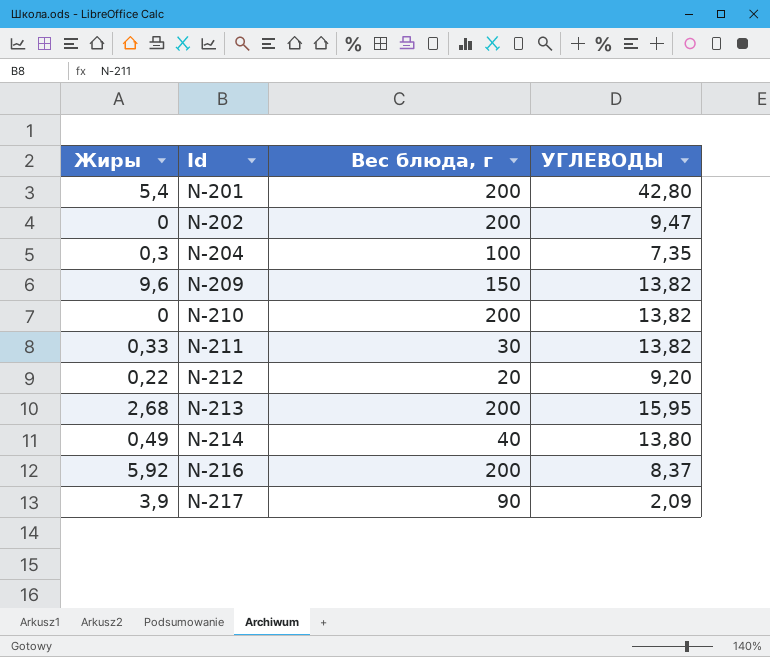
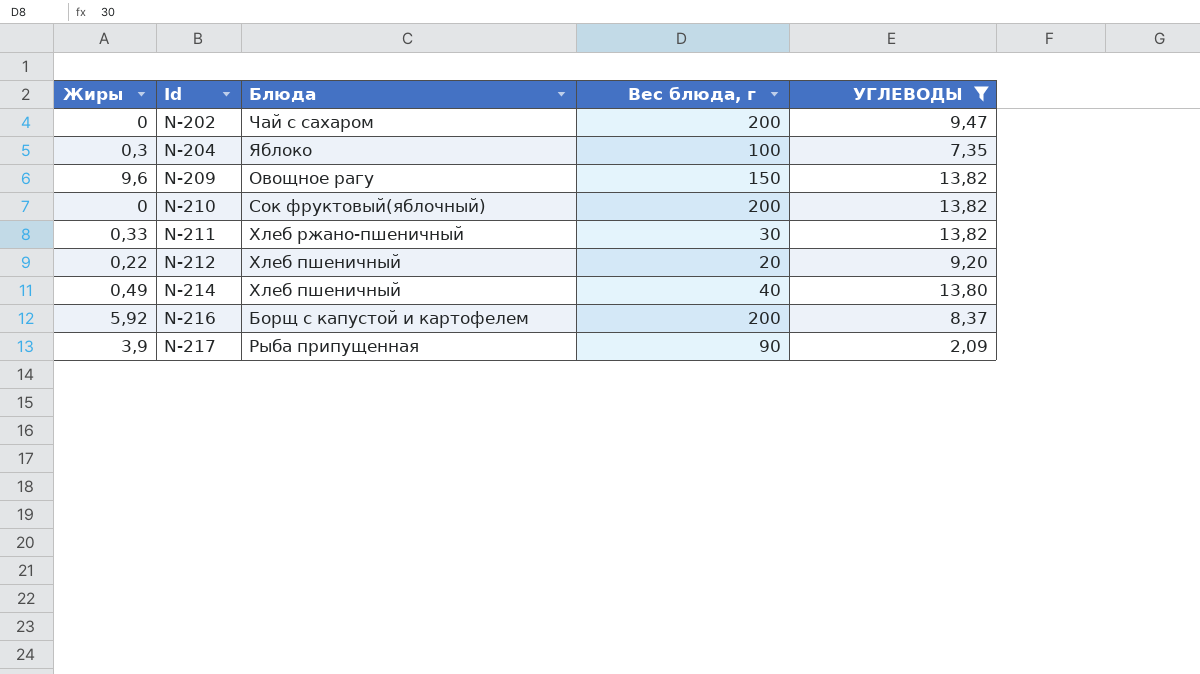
filter: none -> УГЛЕВОДЫ <= 13,82
column Блюда | position: none -> 3

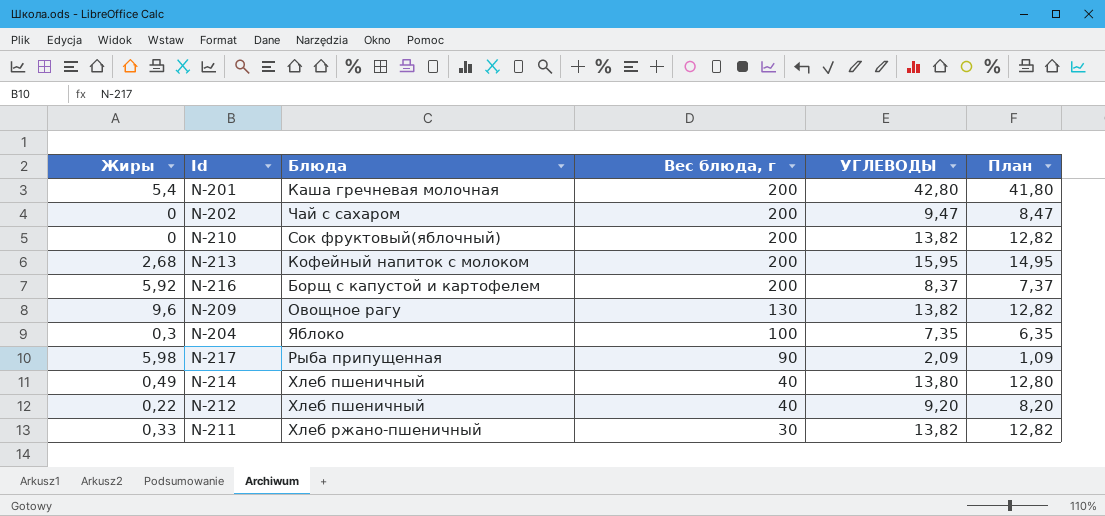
filter: УГЛЕВОДЫ <= 13,82 -> none
row order: Id ascending -> Вес блюда, г descending
column План | formula: none -> [УГЛЕВОДЫ] - 1
N-209 | Вес блюда, г: 150 -> 130
N-217 | Жиры: 3,9 -> 5,98
N-212 | Вес блюда, г: 20 -> 40

